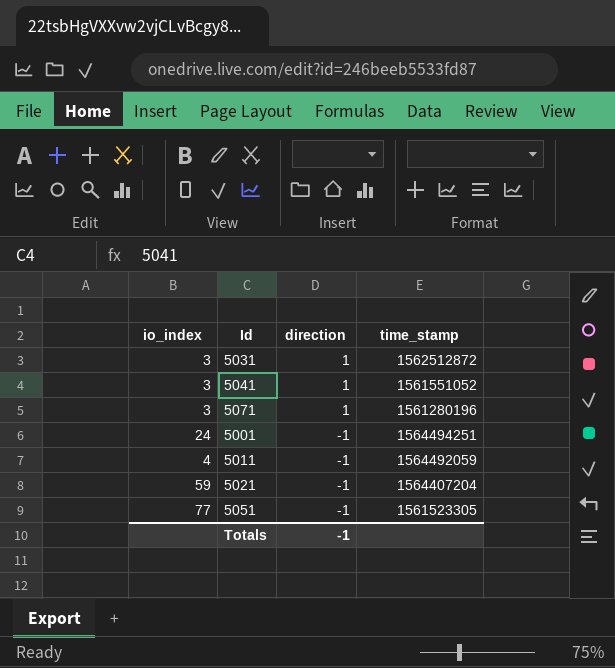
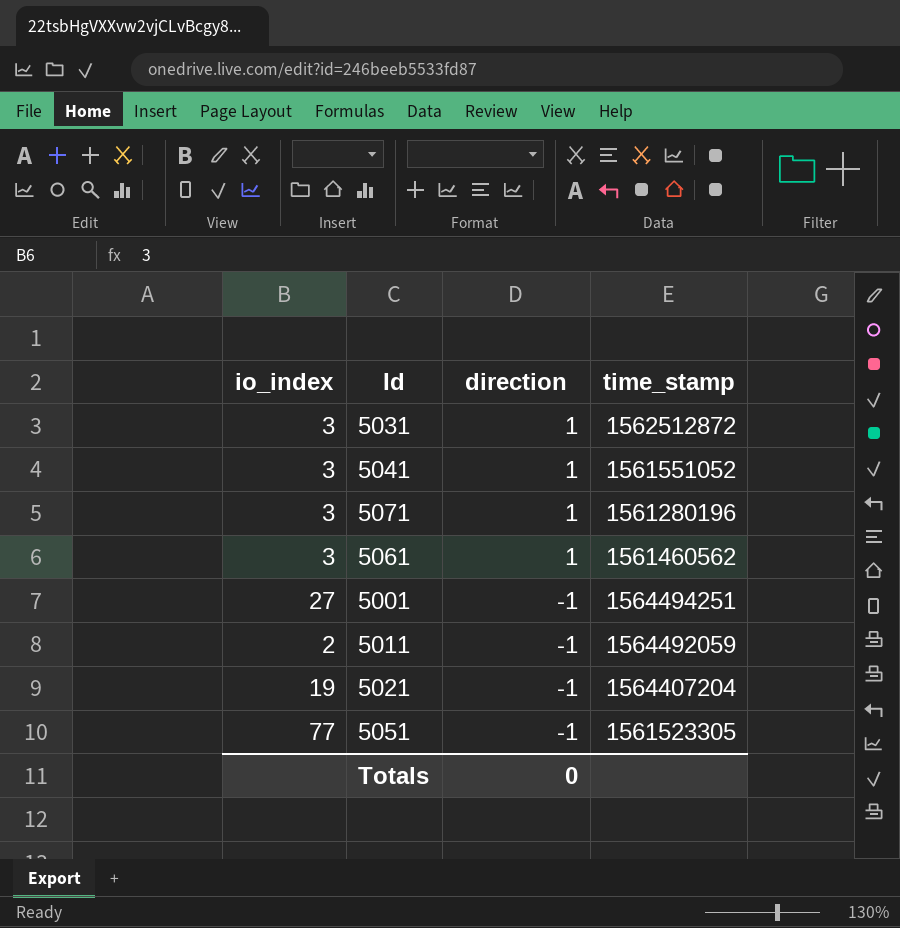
row 5061: none -> 3 | 1 | 1561460562
5001 | io_index: 24 -> 27
5011 | io_index: 4 -> 2
5021 | io_index: 59 -> 19
Totals | direction: -1 -> 0

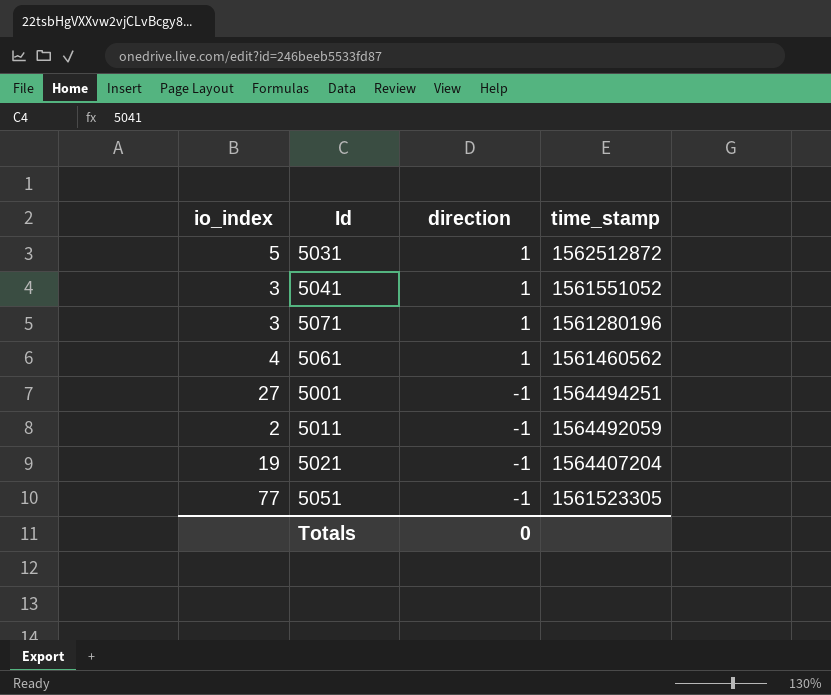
5031 | io_index: 3 -> 5
5061 | io_index: 3 -> 4

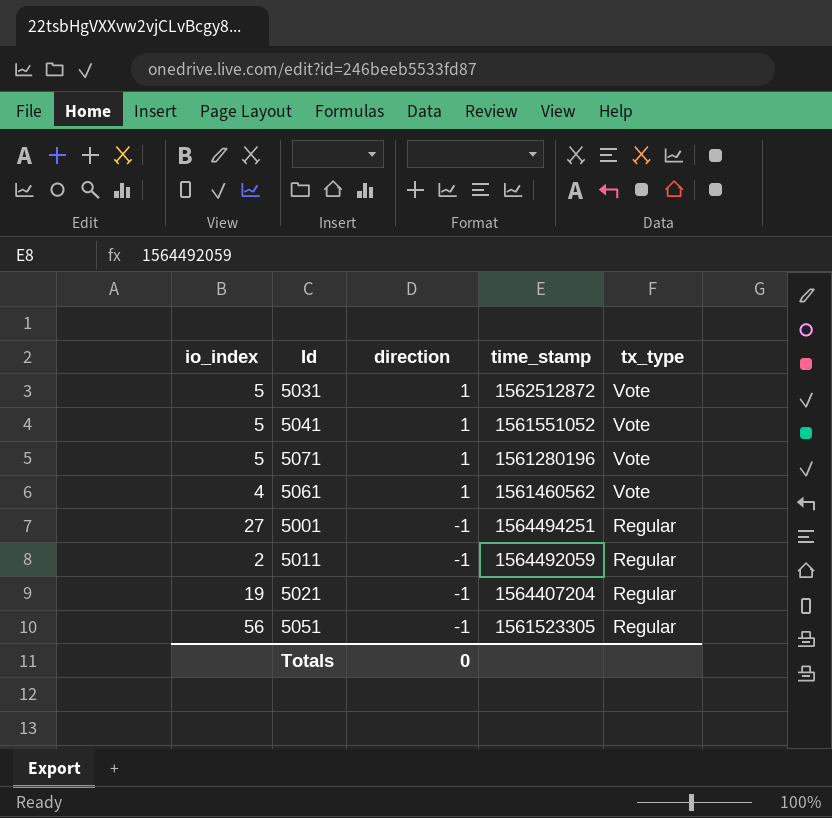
column tx_type | position: none -> 5
5041 | io_index: 3 -> 5
5071 | io_index: 3 -> 5
5051 | io_index: 77 -> 56

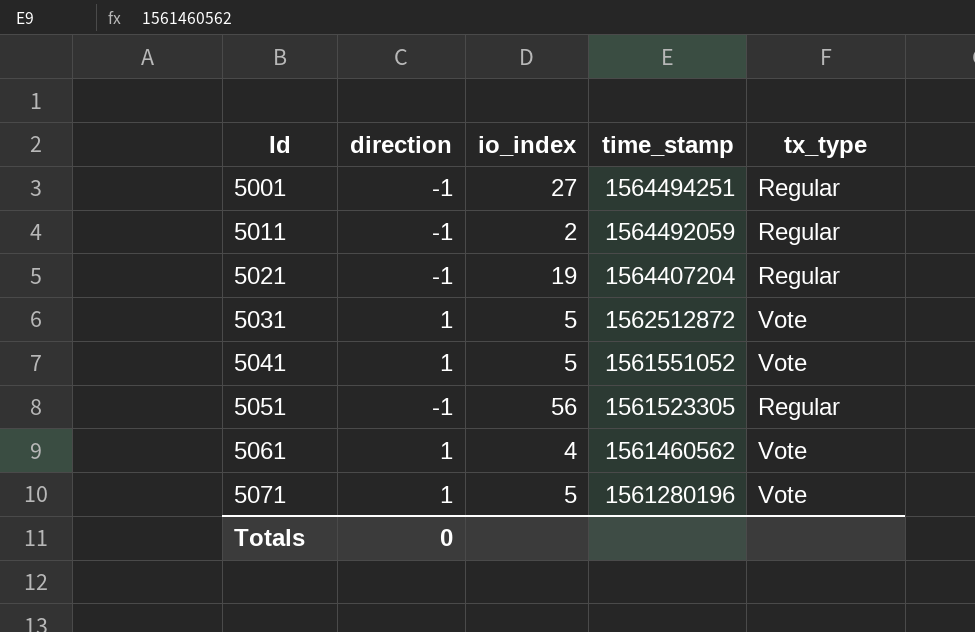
row order: direction descending -> Id ascending
column io_index | position: 1 -> 3

